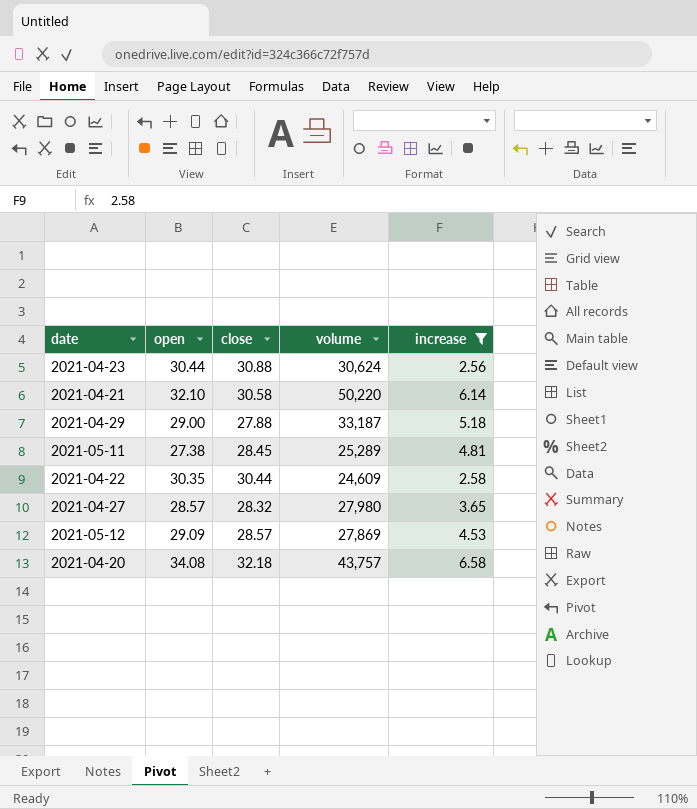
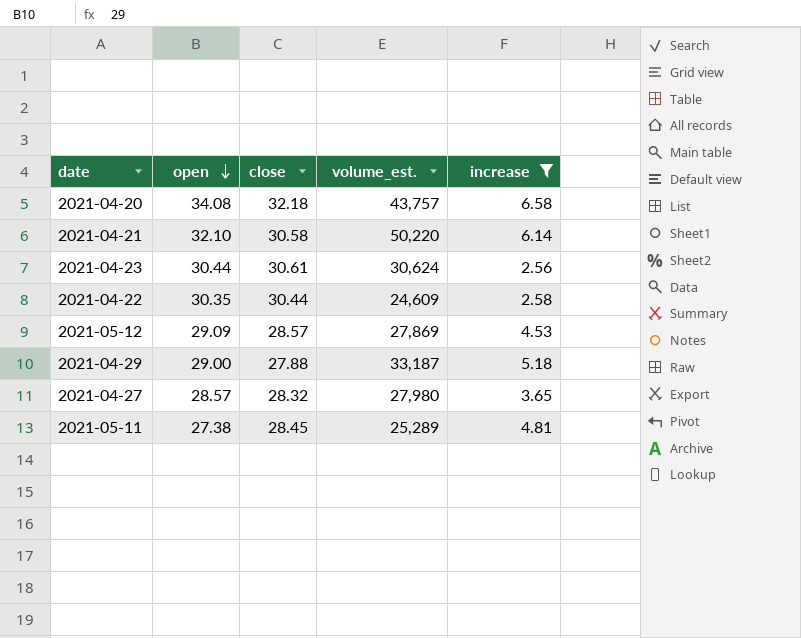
row order: none -> open descending
column name: volume -> volume_est.
2021-04-23 | close: 30.88 -> 30.61

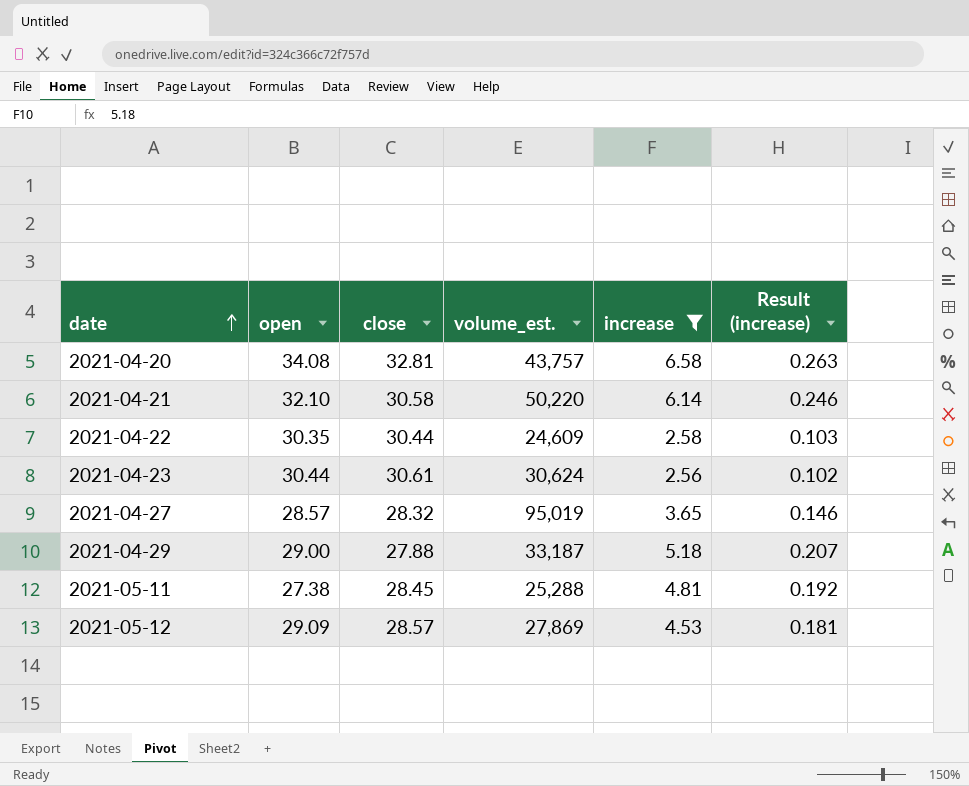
row order: open descending -> date ascending
column Result (increase) | formula: none -> [increase] * 0.04
2021-04-20 | close: 32.18 -> 32.81
2021-04-27 | volume_est.: 27,980 -> 95,019
2021-05-11 | volume_est.: 25,289 -> 25,288

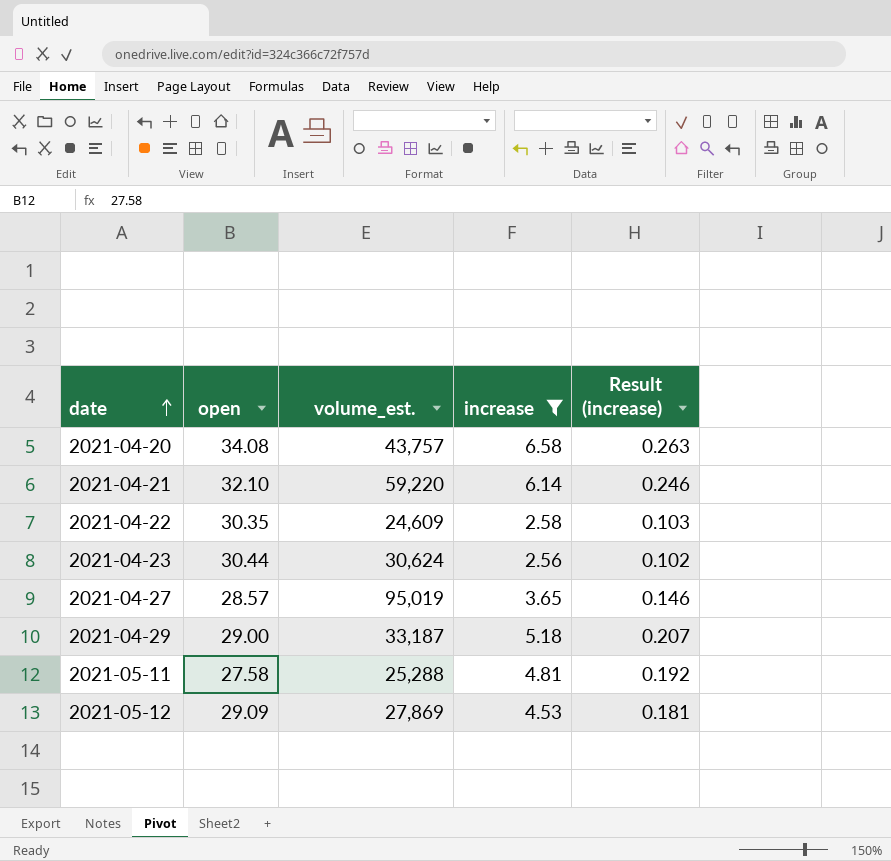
column close | position: 3 -> none
2021-04-21 | volume_est.: 50,220 -> 59,220
2021-05-11 | open: 27.38 -> 27.58

